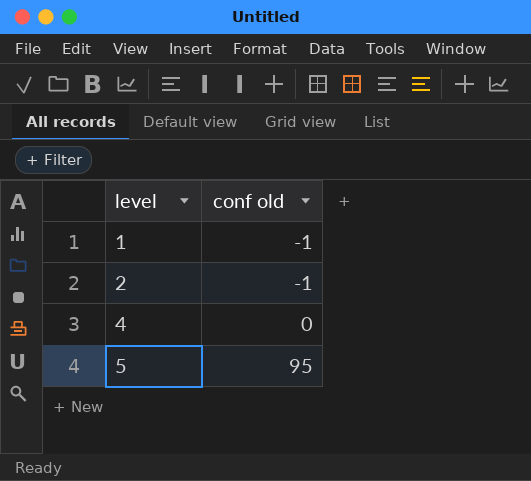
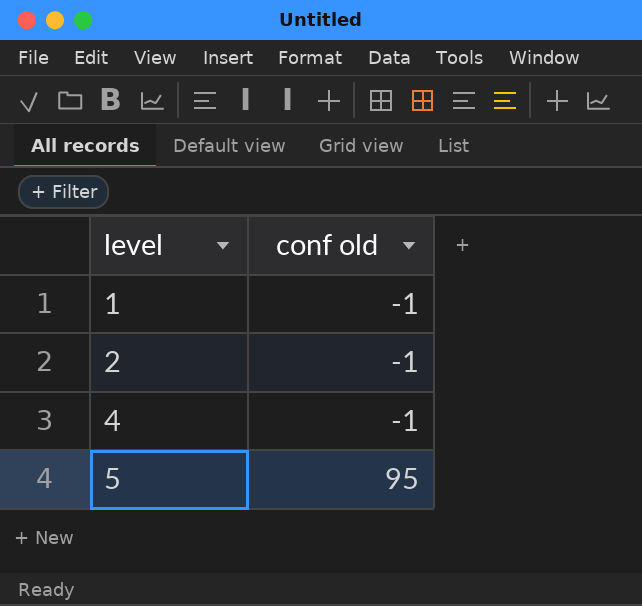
4 | conf old: 0 -> -1

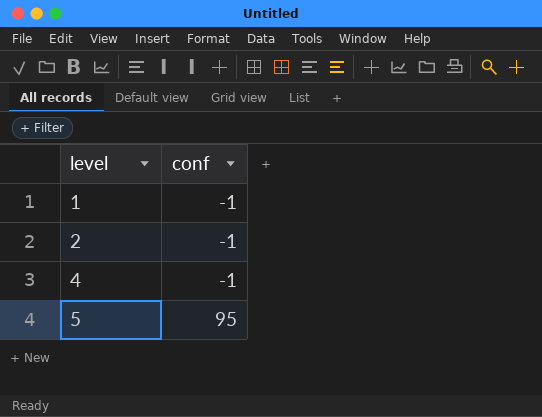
column name: conf old -> conf

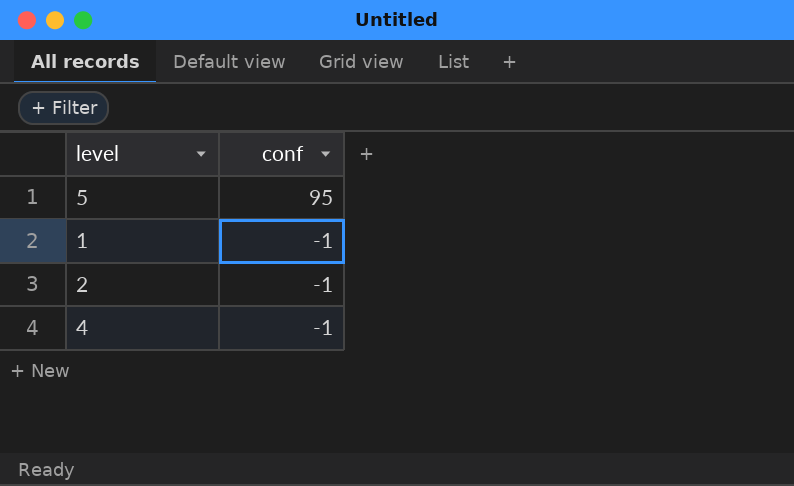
row order: level ascending -> conf descending

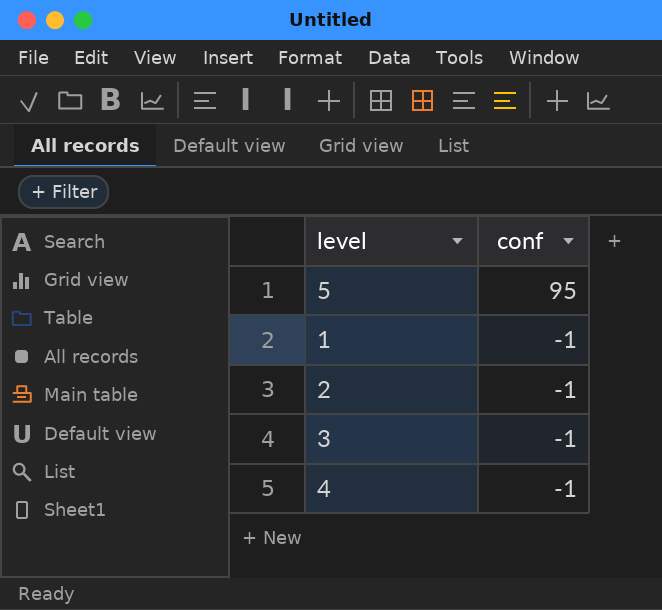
row 3: none -> -1

